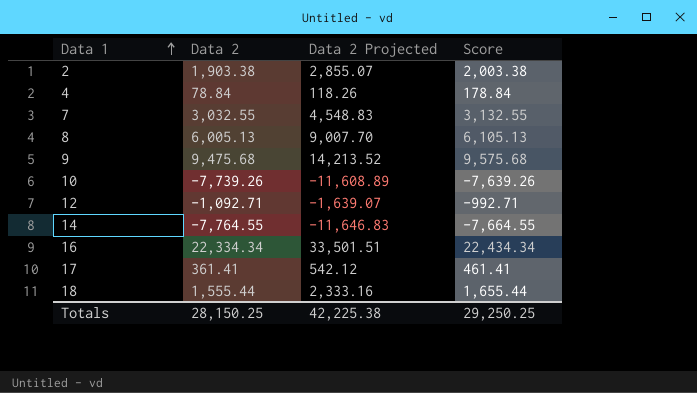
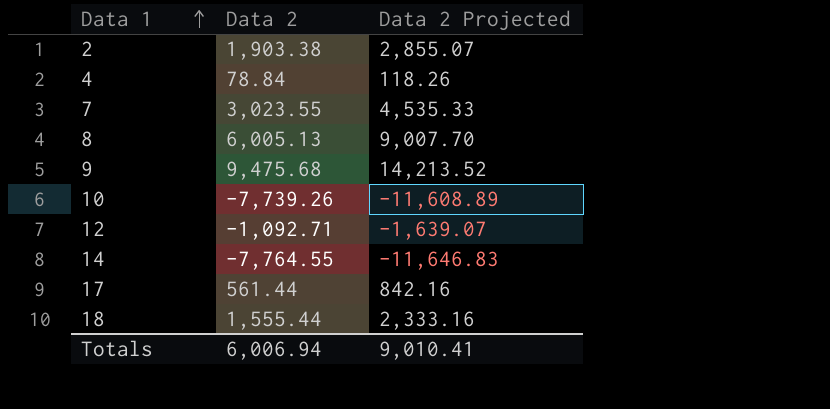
column Score | formula: [Data 2] + 100 -> none
row 16: 22,334.34 | 33,501.51 | 22,434.34 -> none
7 | Data 2: 3,032.55 -> 3,023.55
7 | Data 2 Projected: 4,548.83 -> 4,535.33
17 | Data 2: 361.41 -> 561.44
17 | Data 2 Projected: 542.12 -> 842.16
Totals | Data 2: 28,150.25 -> 6,006.94
Totals | Data 2 Projected: 42,225.38 -> 9,010.41

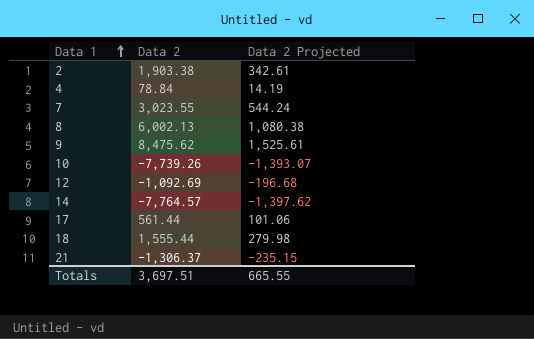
column Data 2 Projected | formula: [Data 2] * 1.5 -> [Data 2] * 0.18
8 | Data 2: 6,005.13 -> 6,002.13
9 | Data 2: 9,475.68 -> 8,475.62
12 | Data 2: -1,092.71 -> -1,092.69
14 | Data 2: -7,764.55 -> -7,764.57
row 21: none -> -1,306.37 | -235.15
Totals | Data 2: 6,006.94 -> 3,697.51
Totals | Data 2 Projected: 9,010.41 -> 665.55

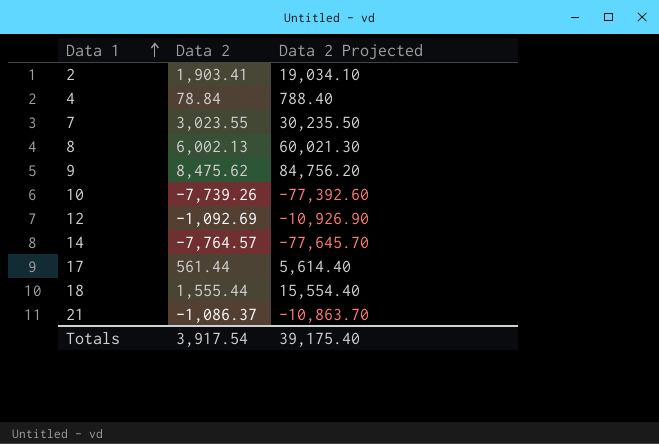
column Data 2 Projected | formula: [Data 2] * 0.18 -> [Data 2] * 10
2 | Data 2: 1,903.38 -> 1,903.41
21 | Data 2: -1,306.37 -> -1,086.37
Totals | Data 2: 3,697.51 -> 3,917.54
Totals | Data 2 Projected: 665.55 -> 39,175.40

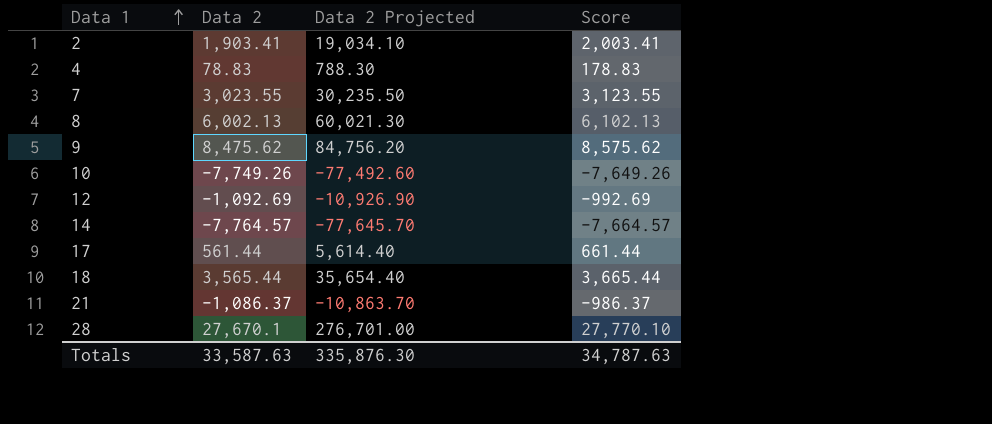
column Score | formula: none -> [Data 2] + 100
4 | Data 2: 78.84 -> 78.83
4 | Data 2 Projected: 788.40 -> 788.30
10 | Data 2: -7,739.26 -> -7,749.26
10 | Data 2 Projected: -77,392.60 -> -77,492.60
18 | Data 2: 1,555.44 -> 3,565.44
18 | Data 2 Projected: 15,554.40 -> 35,654.40
row 28: none -> 27,670.1 | 276,701.00 | 27,770.10
Totals | Data 2: 3,917.54 -> 33,587.63
Totals | Data 2 Projected: 39,175.40 -> 335,876.30

